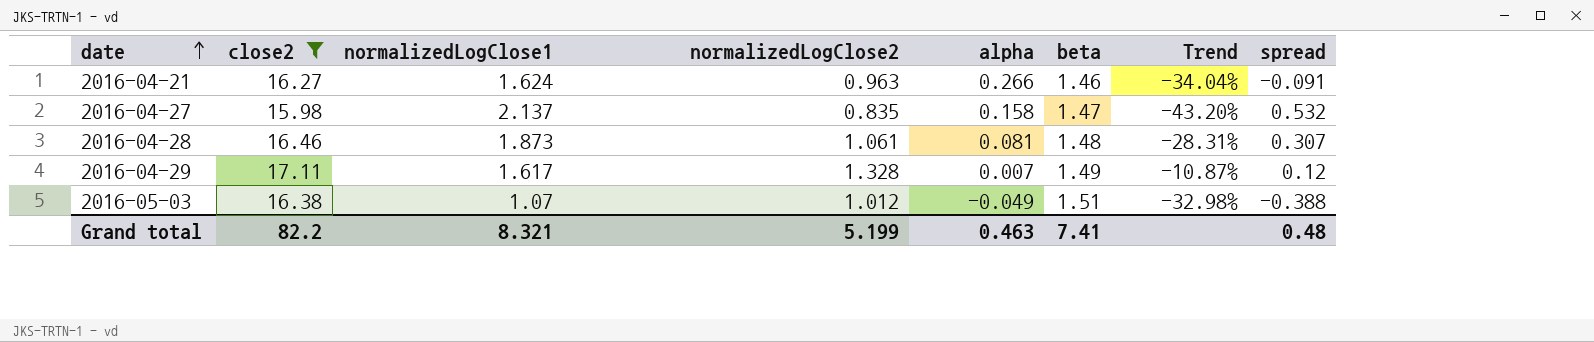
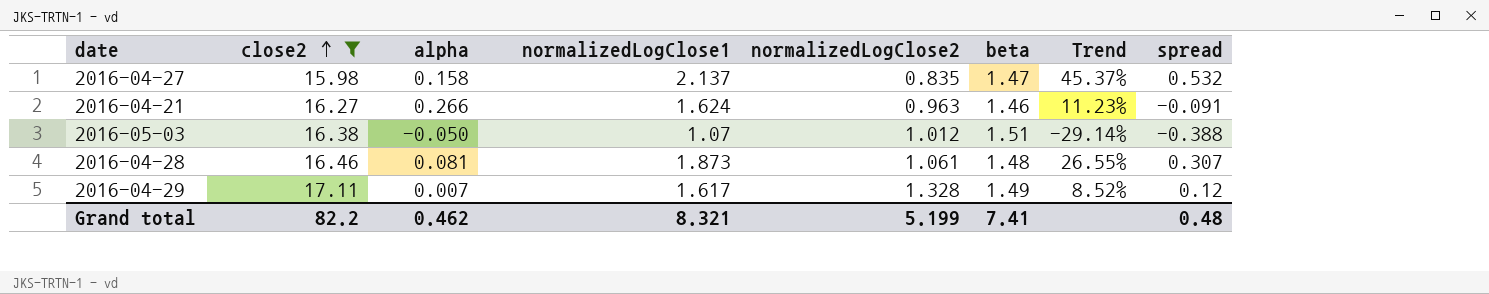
row order: date ascending -> close2 ascending
column alpha | position: 5 -> 3
column Trend | formula: ([normalizedLogClose2] - [beta]) / [beta] -> ([normalizedLogClose1] - [beta]) / [beta]
2016-05-03 | alpha: -0.049 -> -0.050
Grand total | alpha: 0.463 -> 0.462

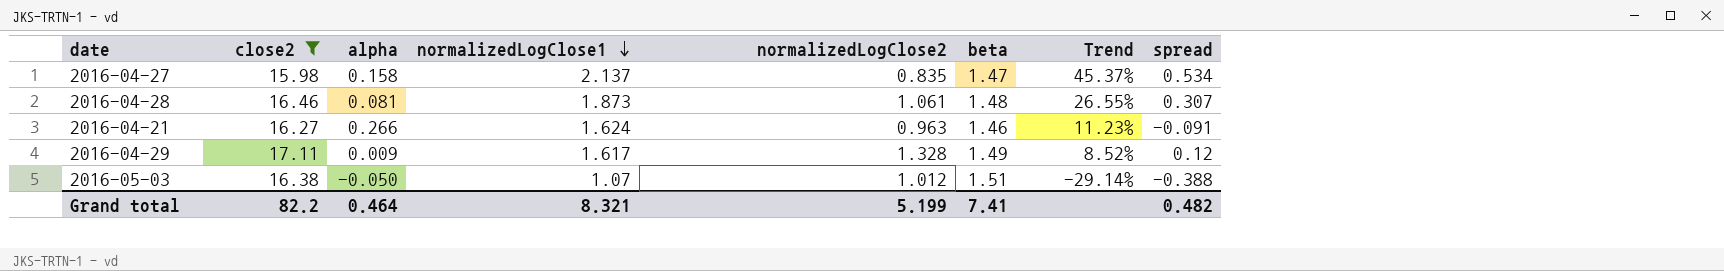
row order: close2 ascending -> normalizedLogClose1 descending
2016-04-27 | spread: 0.532 -> 0.534
2016-04-29 | alpha: 0.007 -> 0.009
Grand total | alpha: 0.462 -> 0.464
Grand total | spread: 0.48 -> 0.482

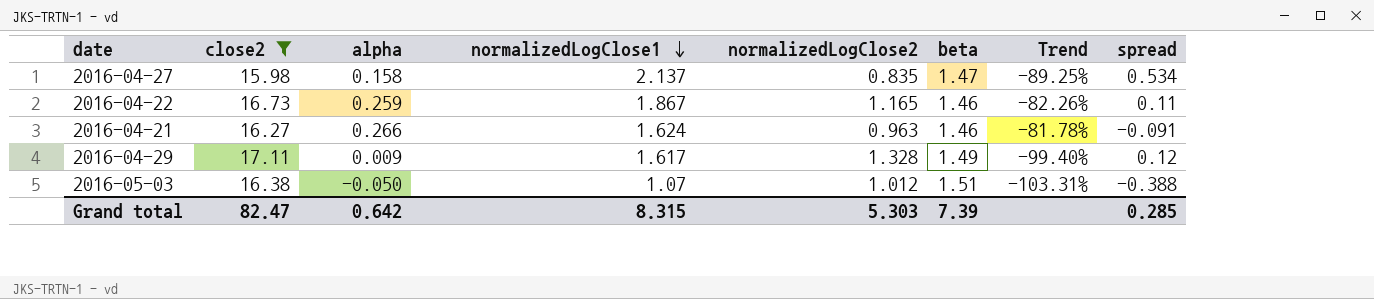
column Trend | formula: ([normalizedLogClose1] - [beta]) / [beta] -> ([alpha] - [beta]) / [beta]
row 2016-04-28: 16.46 | 0.081 | 1.873 | 1.061 | 1.48 | 26.55% | 0.307 -> none
row 2016-04-22: none -> 16.73 | 0.259 | 1.867 | 1.165 | 1.46 | -82.26% | 0.11
Grand total | close2: 82.2 -> 82.47
Grand total | alpha: 0.464 -> 0.642
Grand total | normalizedLogClose1: 8.321 -> 8.315
Grand total | normalizedLogClose2: 5.199 -> 5.303
Grand total | beta: 7.41 -> 7.39
Grand total | spread: 0.482 -> 0.285

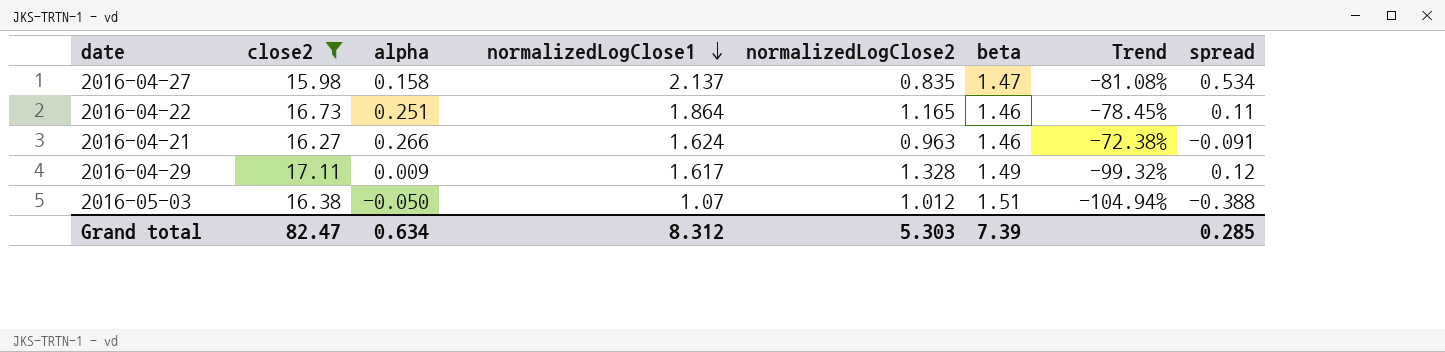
column Trend | formula: ([alpha] - [beta]) / [beta] -> ([alpha] - [normalizedLogClose2]) / [normalizedLogClose2]
2016-04-22 | alpha: 0.259 -> 0.251
2016-04-22 | normalizedLogClose1: 1.867 -> 1.864
Grand total | alpha: 0.642 -> 0.634
Grand total | normalizedLogClose1: 8.315 -> 8.312

